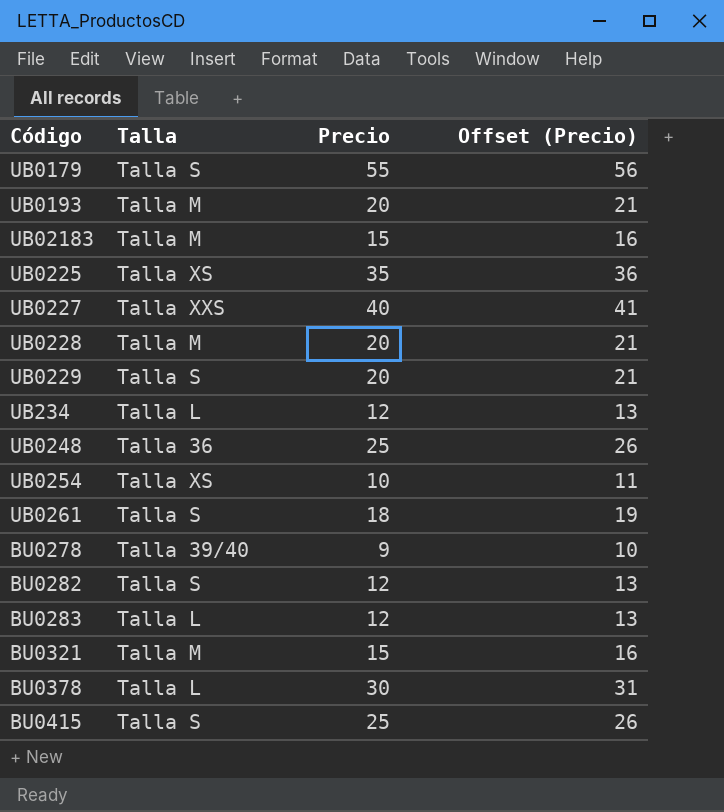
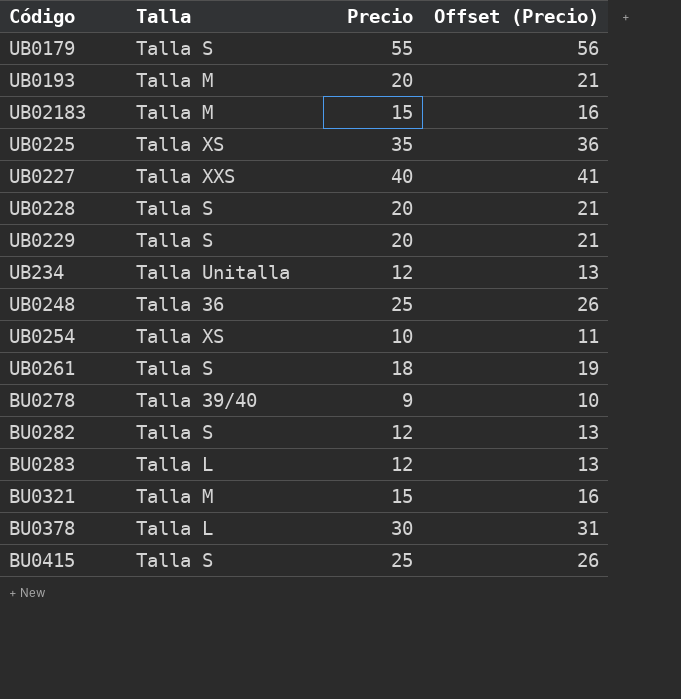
UB0228 | Talla: Talla M -> Talla S
UB234 | Talla: Talla L -> Talla Unitalla

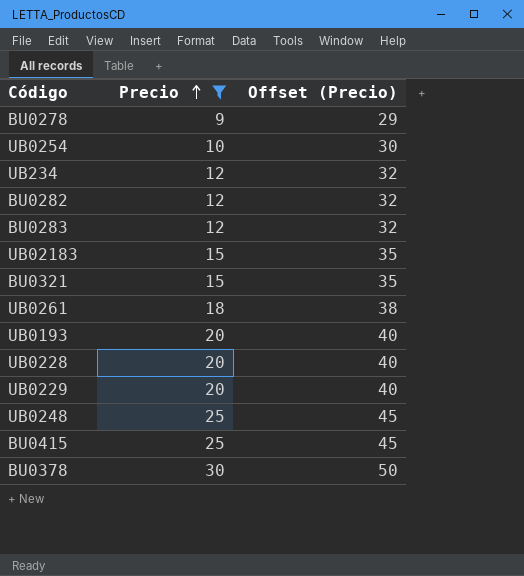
filter: none -> Precio <= 30
row order: none -> Precio ascending
column Talla | position: 2 -> none
column Offset (Precio) | formula: [Precio] + 1 -> [Precio] + 20

